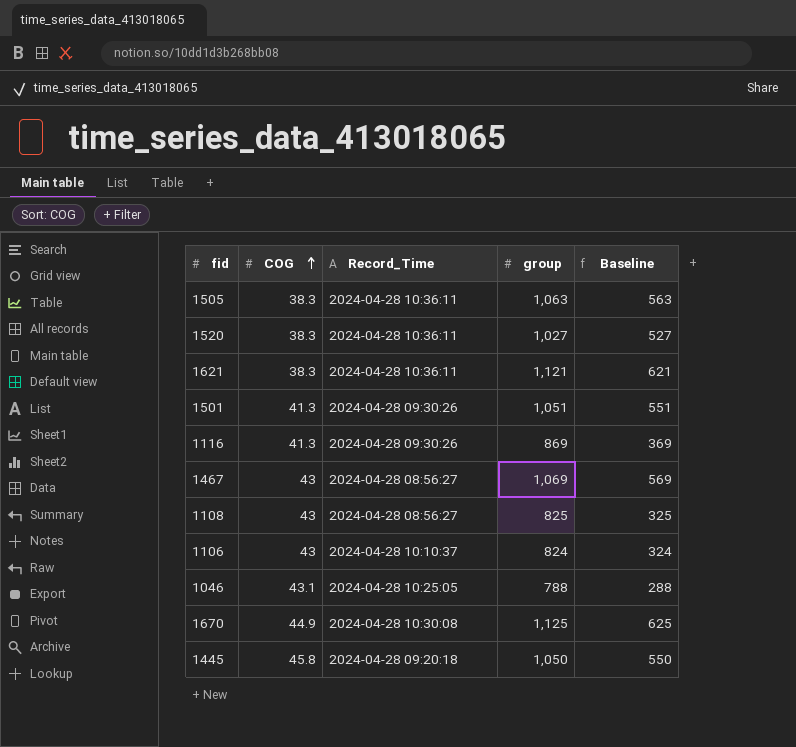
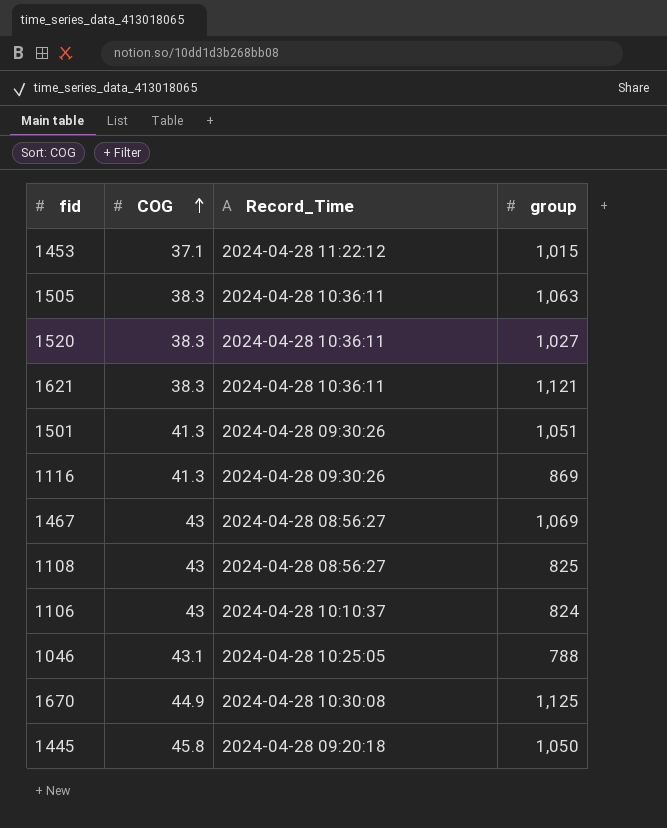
column Baseline | formula: [group] - 500 -> none
row 1453: none -> 37.1 | 2024-04-28 11:22:12 | 1,015

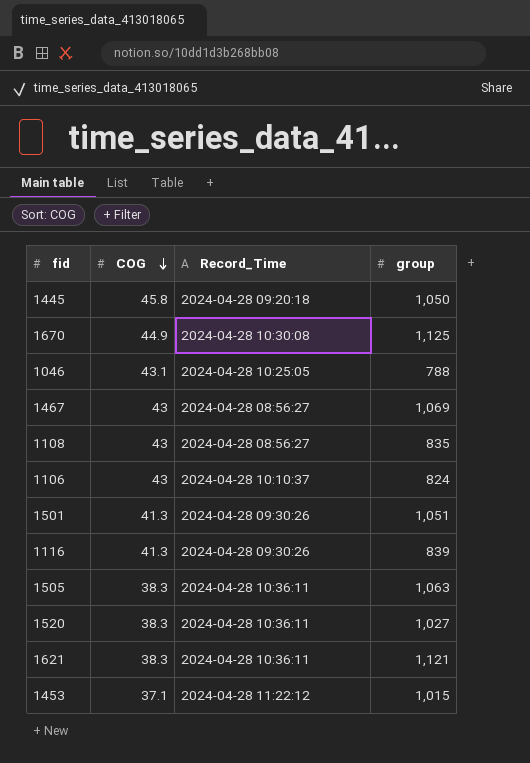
row order: COG ascending -> COG descending
1108 | group: 825 -> 835
1116 | group: 869 -> 839

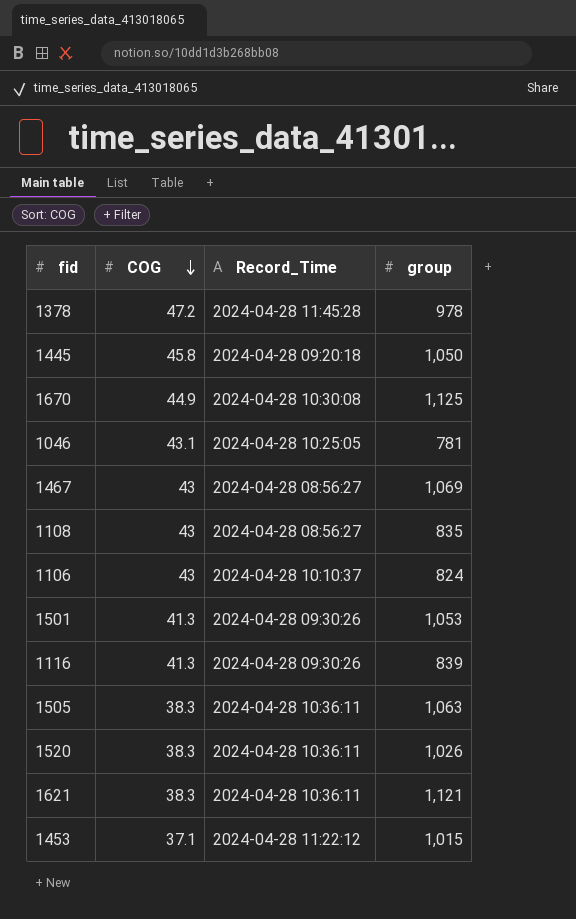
row 1378: none -> 47.2 | 2024-04-28 11:45:28 | 978
1046 | group: 788 -> 781
1501 | group: 1,051 -> 1,053
1520 | group: 1,027 -> 1,026

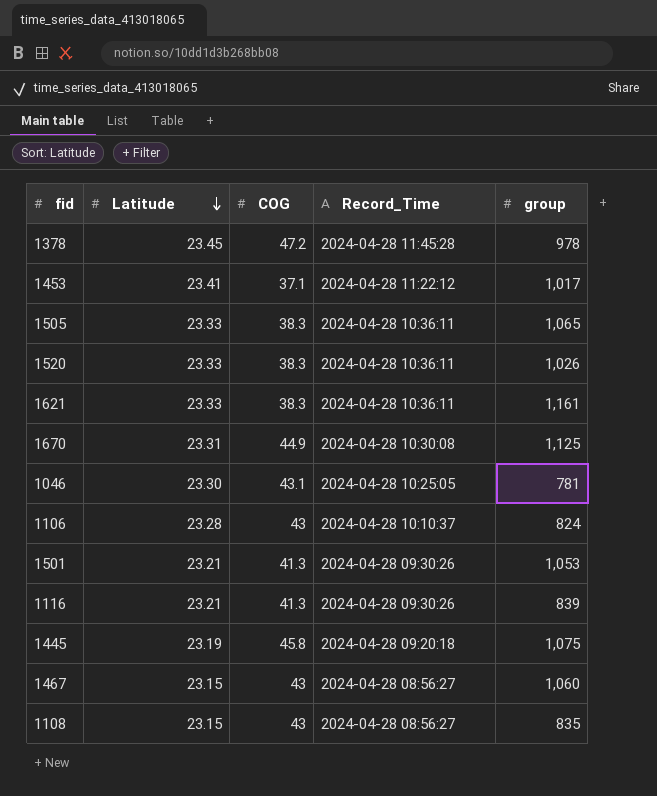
row order: COG descending -> Latitude descending
column Latitude | position: none -> 2
1453 | group: 1,015 -> 1,017
1505 | group: 1,063 -> 1,065
1621 | group: 1,121 -> 1,161
1445 | group: 1,050 -> 1,075
1467 | group: 1,069 -> 1,060

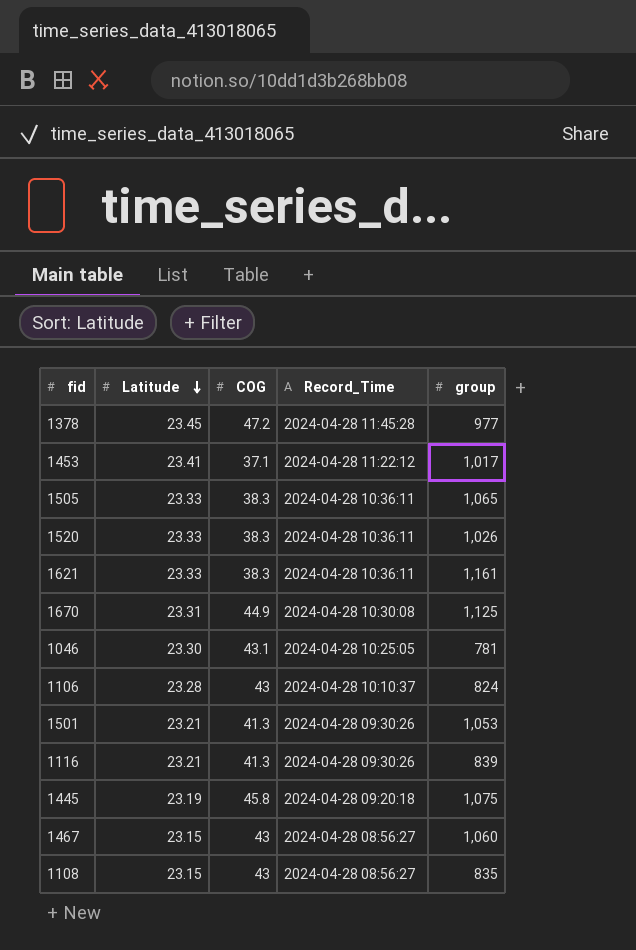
1378 | group: 978 -> 977

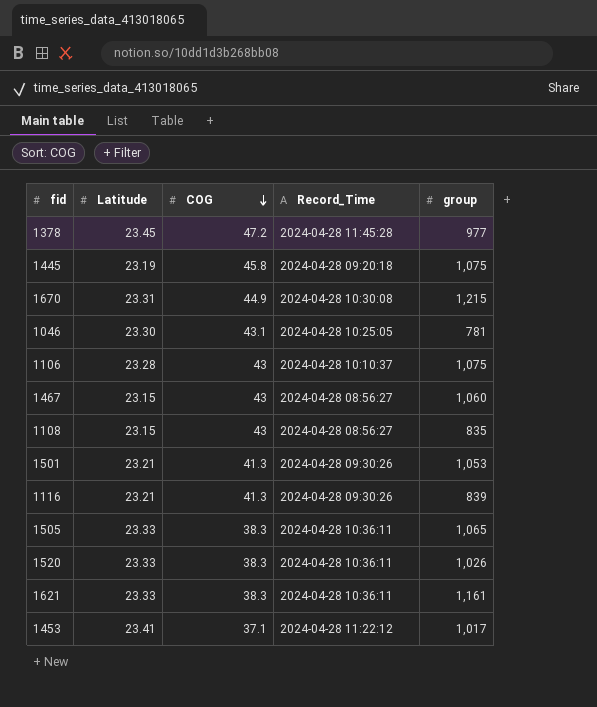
row order: Latitude descending -> COG descending
1670 | group: 1,125 -> 1,215
1106 | group: 824 -> 1,075

